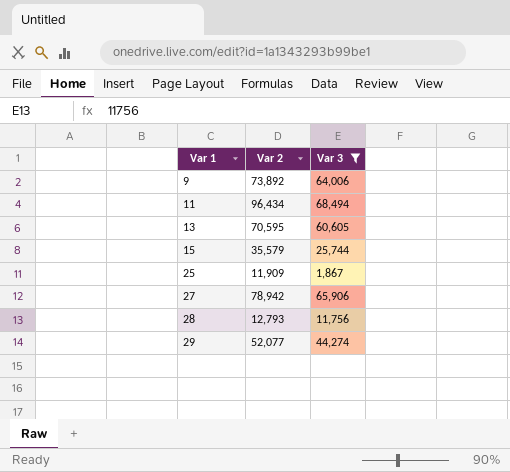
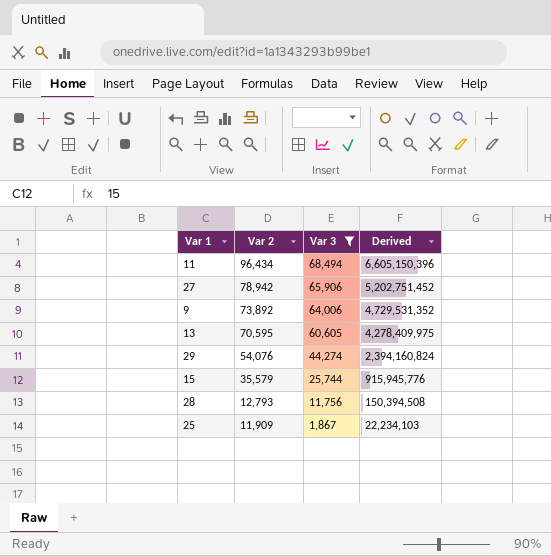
row order: Var 1 ascending -> Var 2 descending
column Derived | formula: none -> [Var 2] * [Var 3]
29 | Var 2: 52,077 -> 54,076

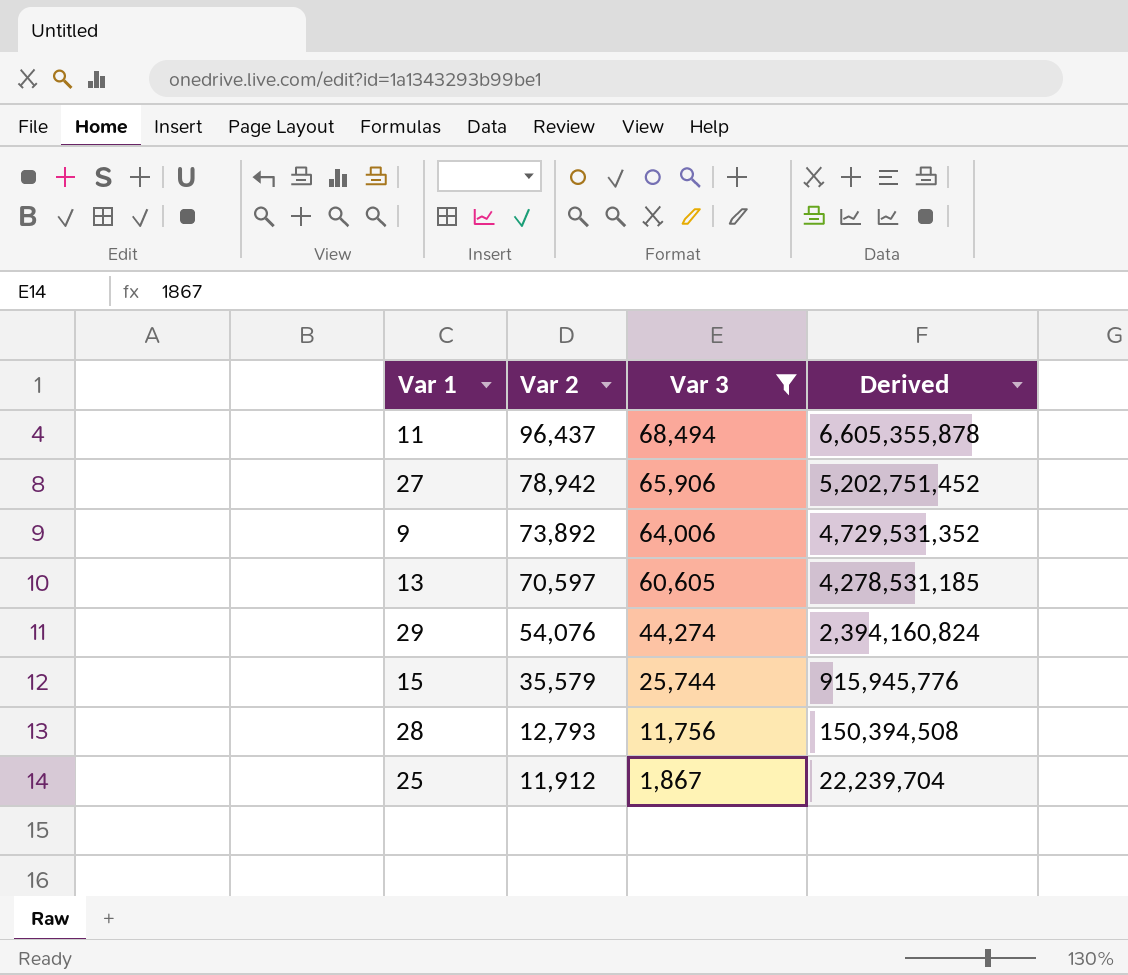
11 | Var 2: 96,434 -> 96,437
11 | Derived: 6,605,150,396 -> 6,605,355,878
13 | Var 2: 70,595 -> 70,597
13 | Derived: 4,278,409,975 -> 4,278,531,185
25 | Var 2: 11,909 -> 11,912
25 | Derived: 22,234,103 -> 22,239,704

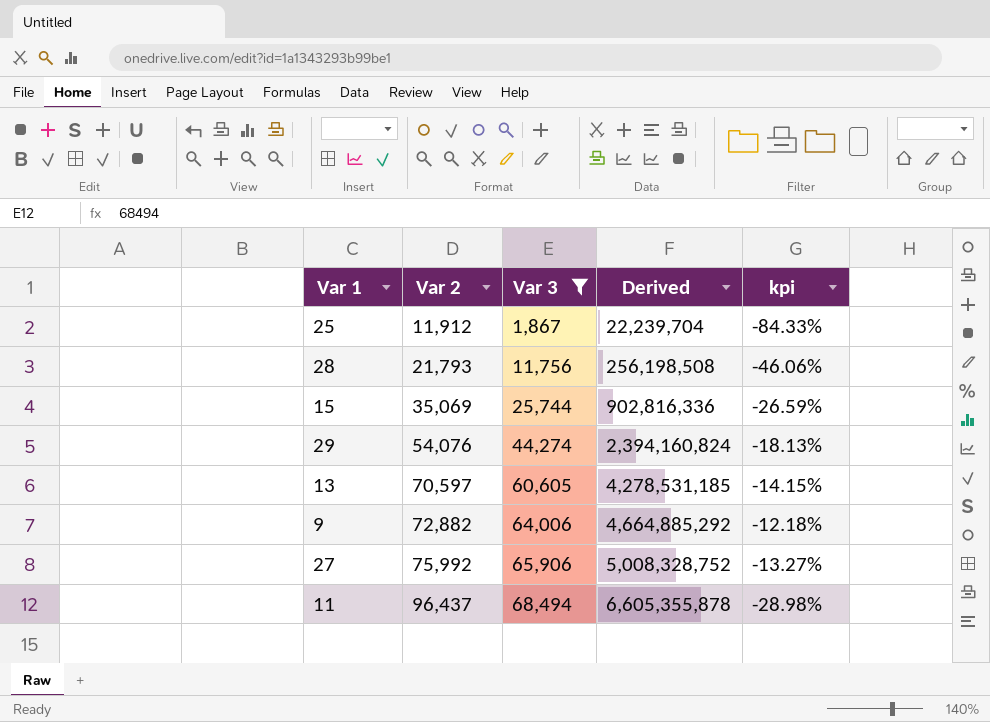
row order: Var 2 descending -> Var 2 ascending
column kpi | formula: none -> ([Var 3] - [Var 2]) / [Var 2]
28 | Var 2: 12,793 -> 21,793
28 | Derived: 150,394,508 -> 256,198,508
15 | Var 2: 35,579 -> 35,069
15 | Derived: 915,945,776 -> 902,816,336
9 | Var 2: 73,892 -> 72,882
9 | Derived: 4,729,531,352 -> 4,664,885,292
27 | Var 2: 78,942 -> 75,992
27 | Derived: 5,202,751,452 -> 5,008,328,752

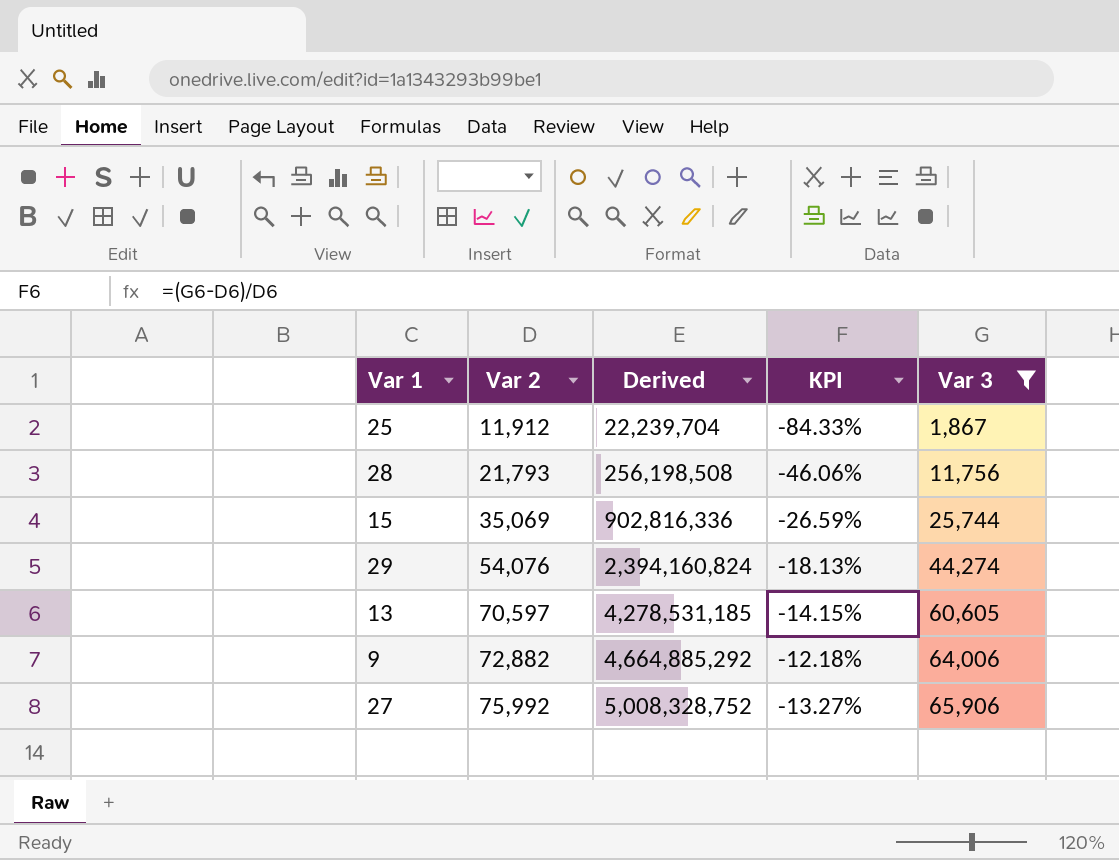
column name: kpi -> KPI
column Var 3 | position: 3 -> 5
row 11: 96,437 | 68,494 | 6,605,355,878 | -28.98% -> none

